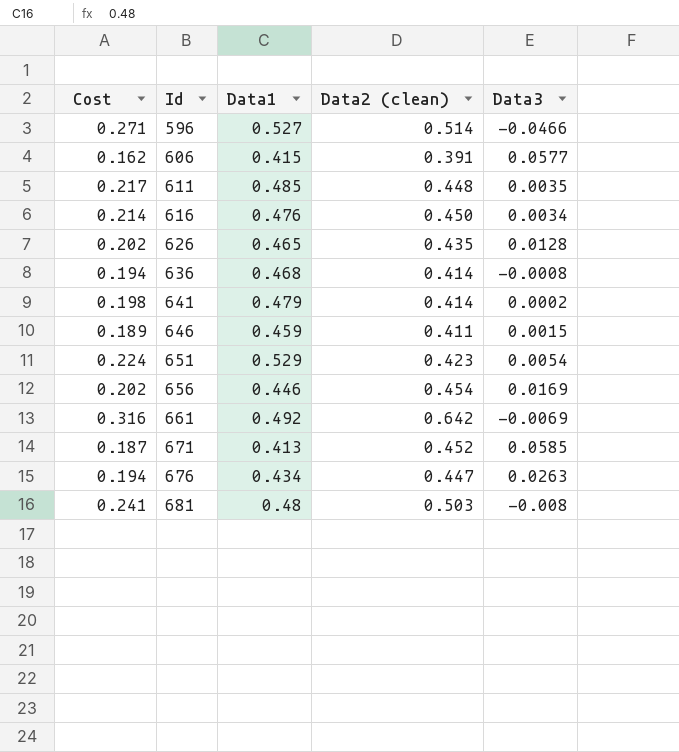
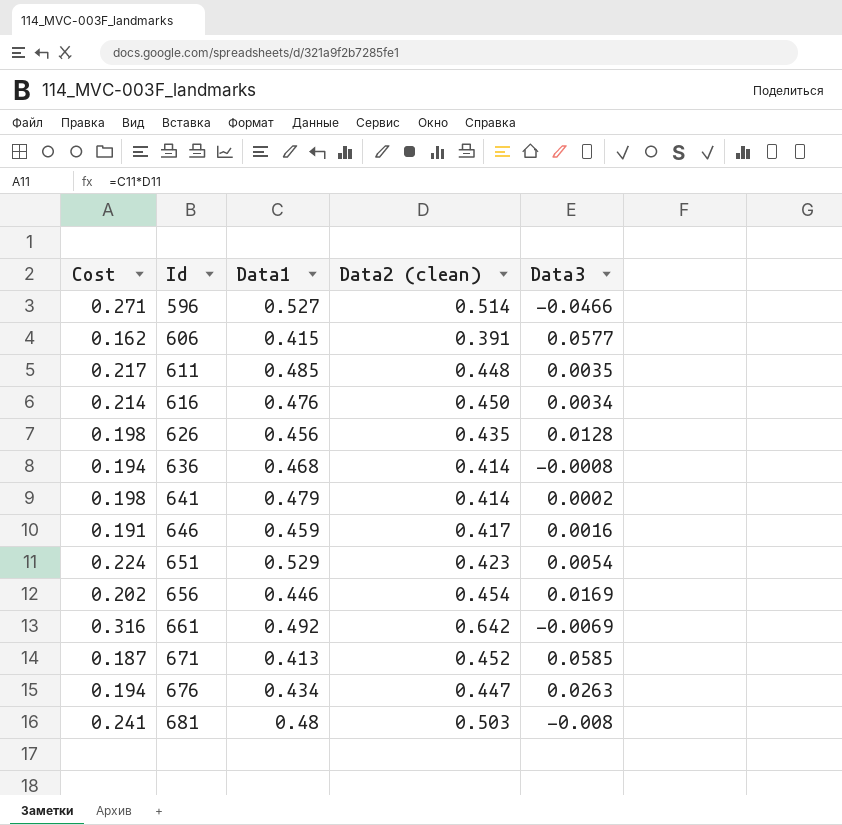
626 | Cost: 0.202 -> 0.198
626 | Data1: 0.465 -> 0.456
646 | Cost: 0.189 -> 0.191
646 | Data2 (clean): 0.411 -> 0.417
646 | Data3: 0.0015 -> 0.0016

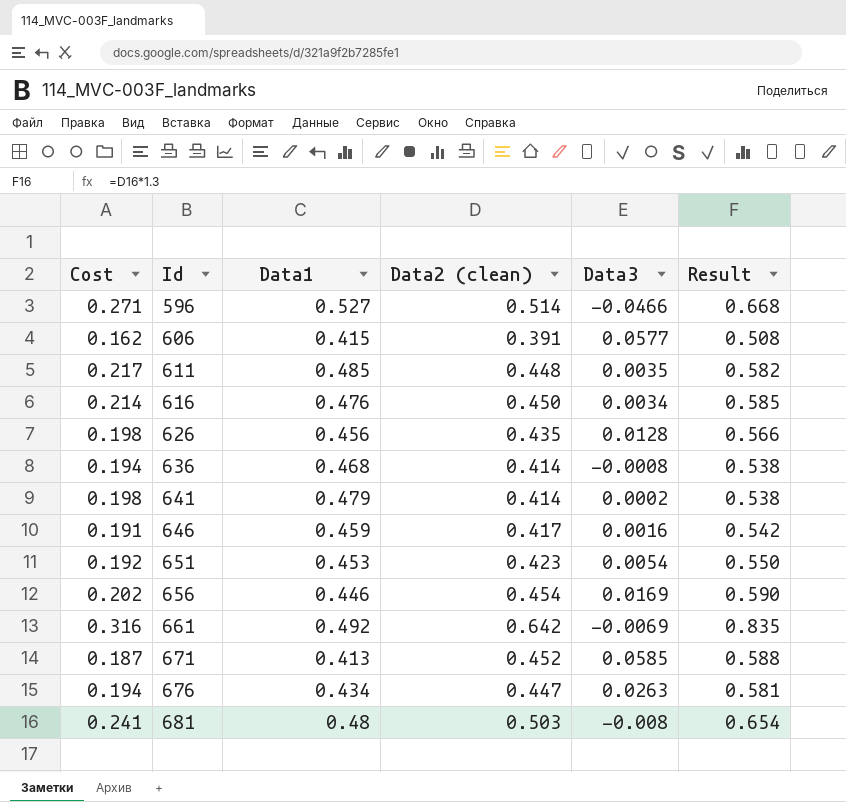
column Result | formula: none -> [Data2 (clean)] * 1.3
651 | Cost: 0.224 -> 0.192
651 | Data1: 0.529 -> 0.453

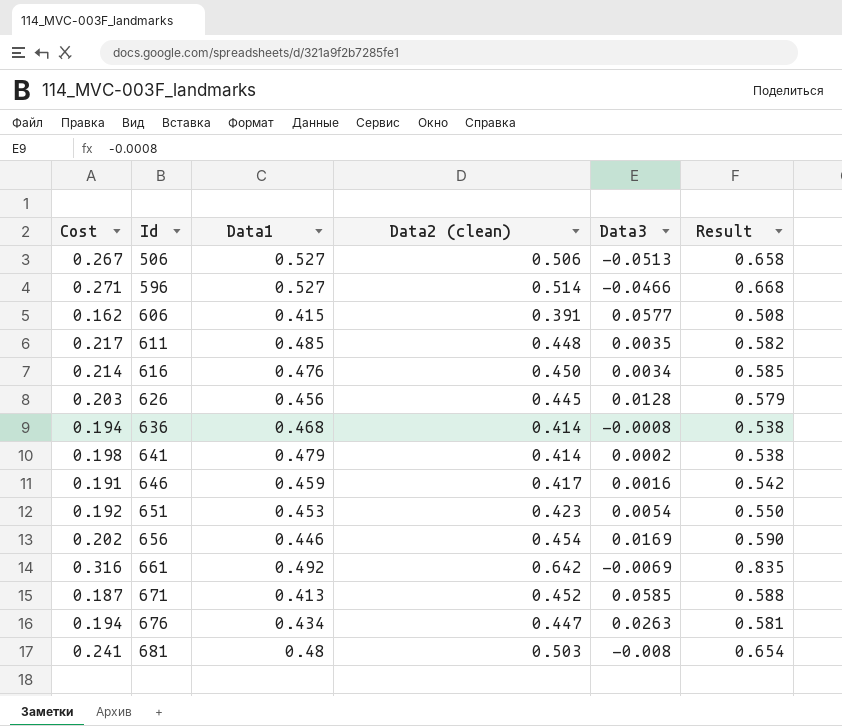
row 506: none -> 0.267 | 0.527 | 0.506 | -0.0513 | 0.658
626 | Cost: 0.198 -> 0.203
626 | Data2 (clean): 0.435 -> 0.445
626 | Result: 0.566 -> 0.579

